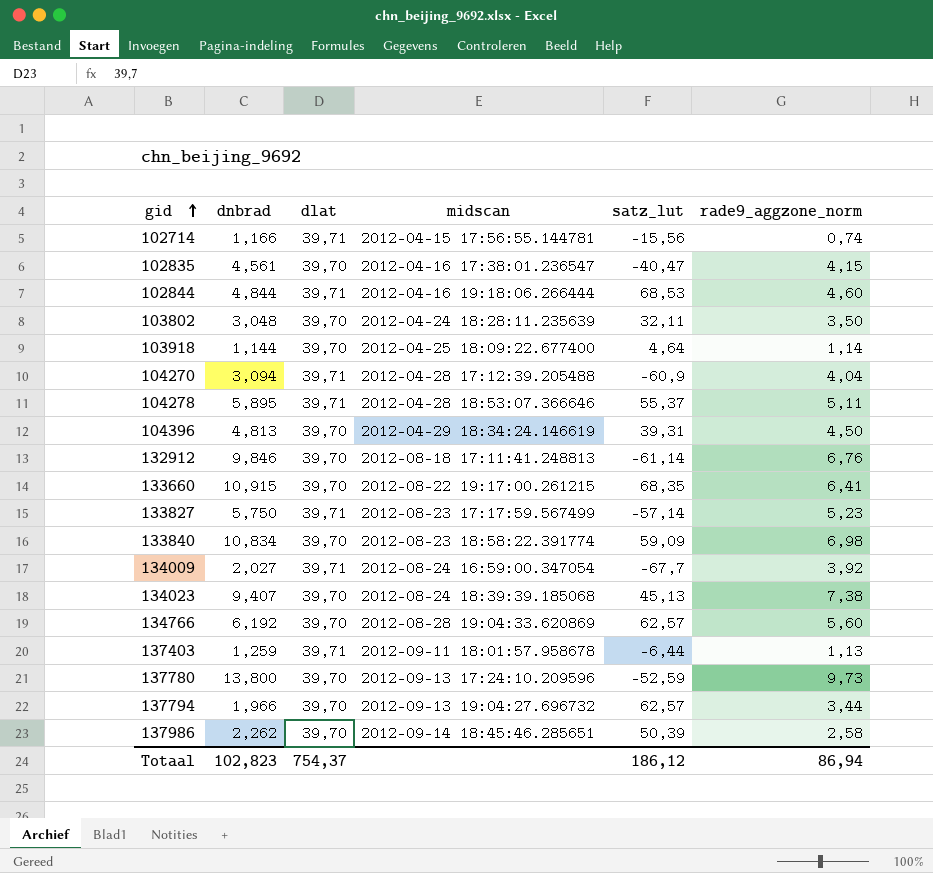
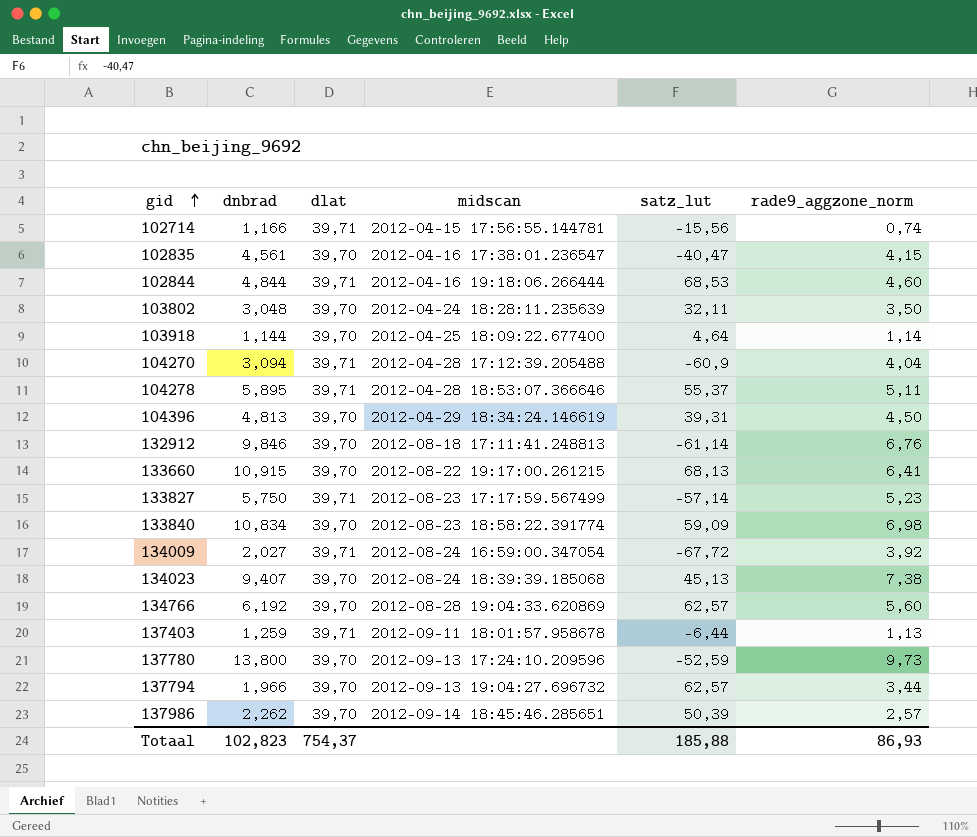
133660 | satz_lut: 68,35 -> 68,13
134009 | satz_lut: -67,7 -> -67,72
137986 | rade9_aggzone_norm: 2,58 -> 2,57
Totaal | satz_lut: 186,12 -> 185,88
Totaal | rade9_aggzone_norm: 86,94 -> 86,93

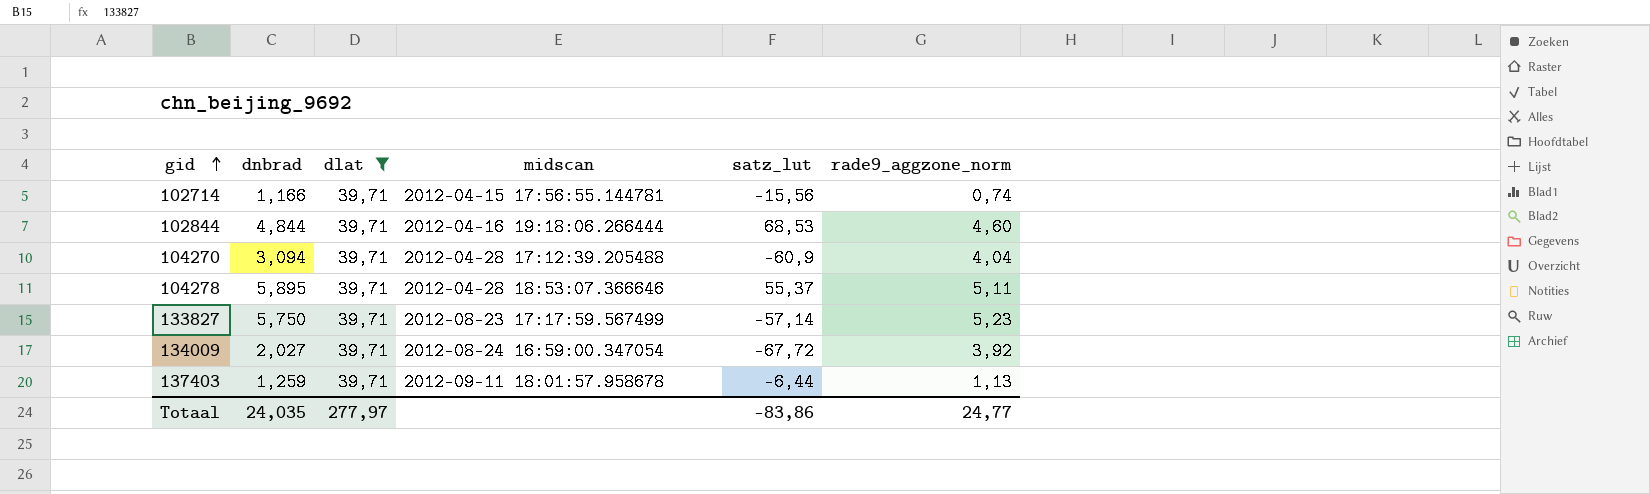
filter: none -> dlat = 39,71
Totaal | dnbrad: 102,823 -> 24,035
Totaal | dlat: 754,37 -> 277,97
Totaal | satz_lut: 185,88 -> -83,86
Totaal | rade9_aggzone_norm: 86,93 -> 24,77

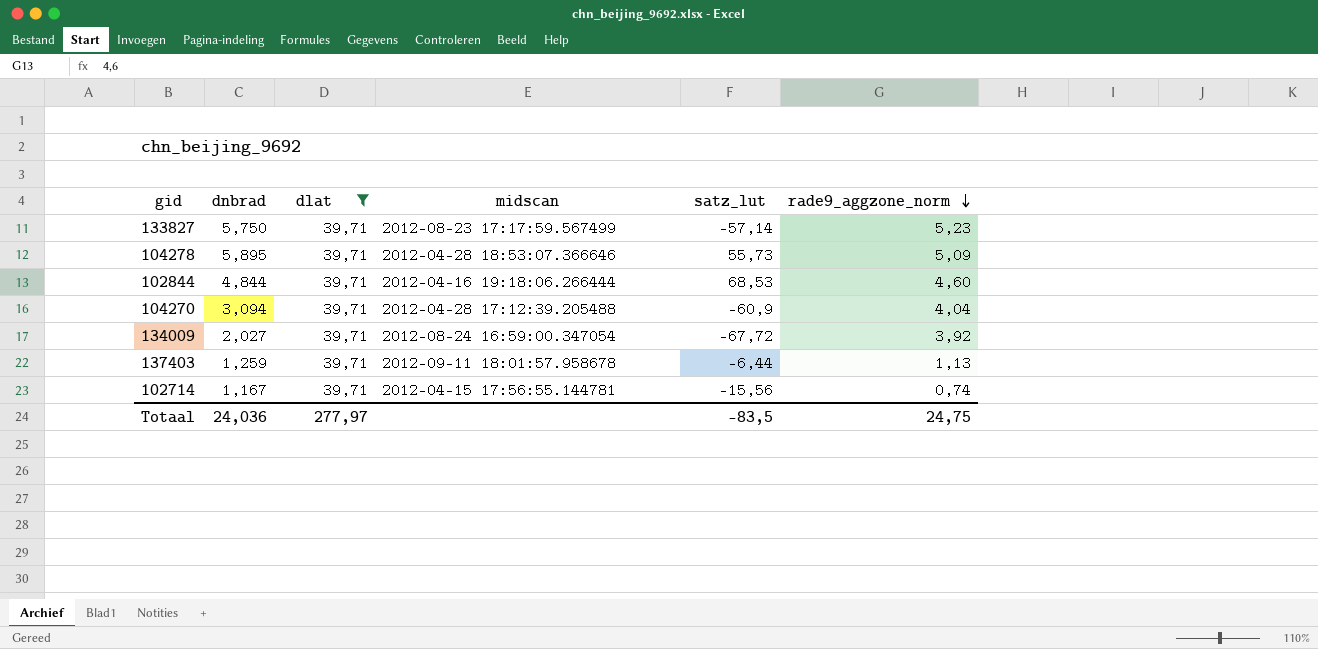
row order: gid ascending -> rade9_aggzone_norm descending
104278 | satz_lut: 55,37 -> 55,73
104278 | rade9_aggzone_norm: 5,11 -> 5,09
102714 | dnbrad: 1,166 -> 1,167
Totaal | dnbrad: 24,035 -> 24,036
Totaal | satz_lut: -83,86 -> -83,5
Totaal | rade9_aggzone_norm: 24,77 -> 24,75

